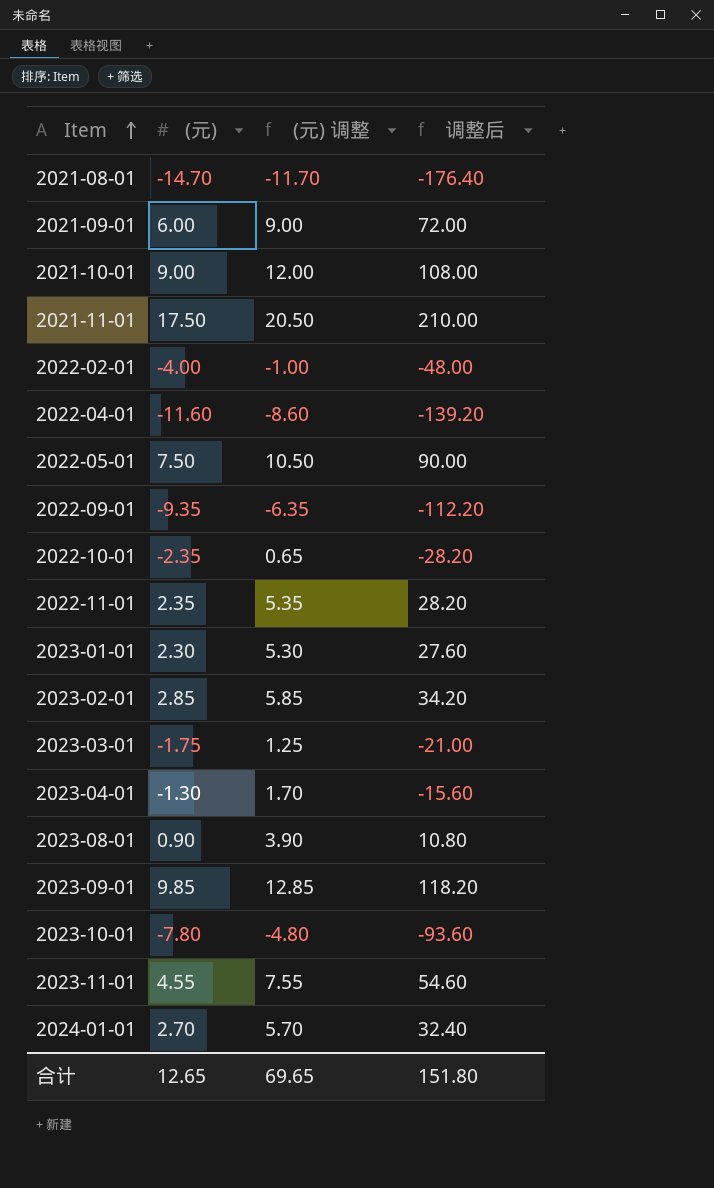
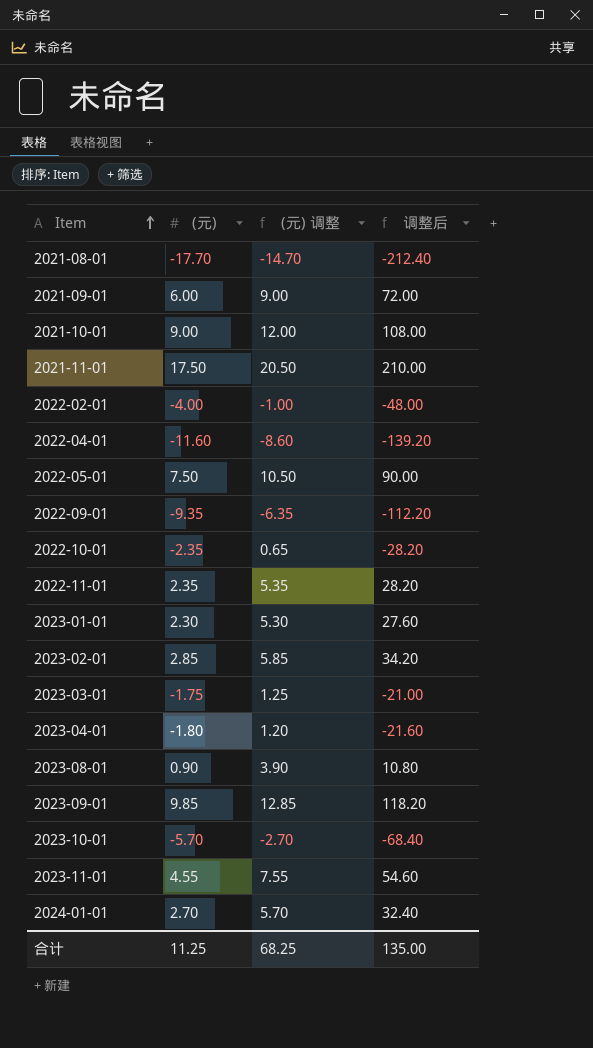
2021-08-01 | (元): -14.70 -> -17.70
2021-08-01 | (元) 调整: -11.70 -> -14.70
2021-08-01 | 调整后: -176.40 -> -212.40
2023-04-01 | (元): -1.30 -> -1.80
2023-04-01 | (元) 调整: 1.70 -> 1.20
2023-04-01 | 调整后: -15.60 -> -21.60
2023-10-01 | (元): -7.80 -> -5.70
2023-10-01 | (元) 调整: -4.80 -> -2.70
2023-10-01 | 调整后: -93.60 -> -68.40
合计 | (元): 12.65 -> 11.25
合计 | (元) 调整: 69.65 -> 68.25
合计 | 调整后: 151.80 -> 135.00

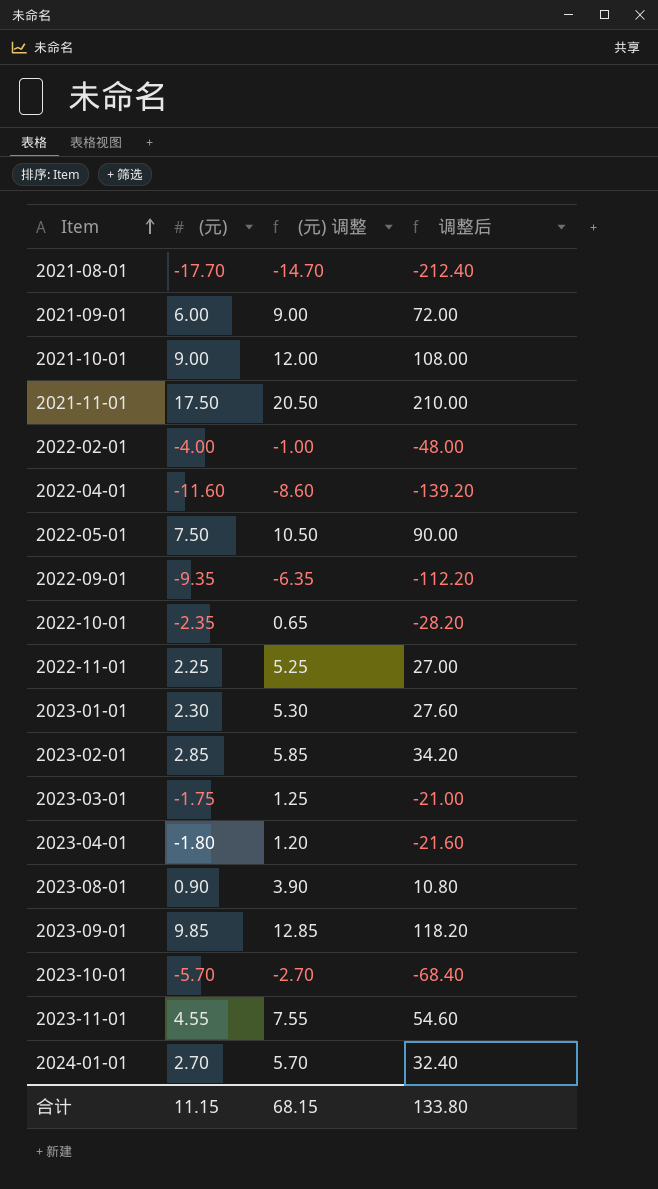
2022-11-01 | (元): 2.35 -> 2.25
2022-11-01 | (元) 调整: 5.35 -> 5.25
2022-11-01 | 调整后: 28.20 -> 27.00
合计 | (元): 11.25 -> 11.15
合计 | (元) 调整: 68.25 -> 68.15
合计 | 调整后: 135.00 -> 133.80

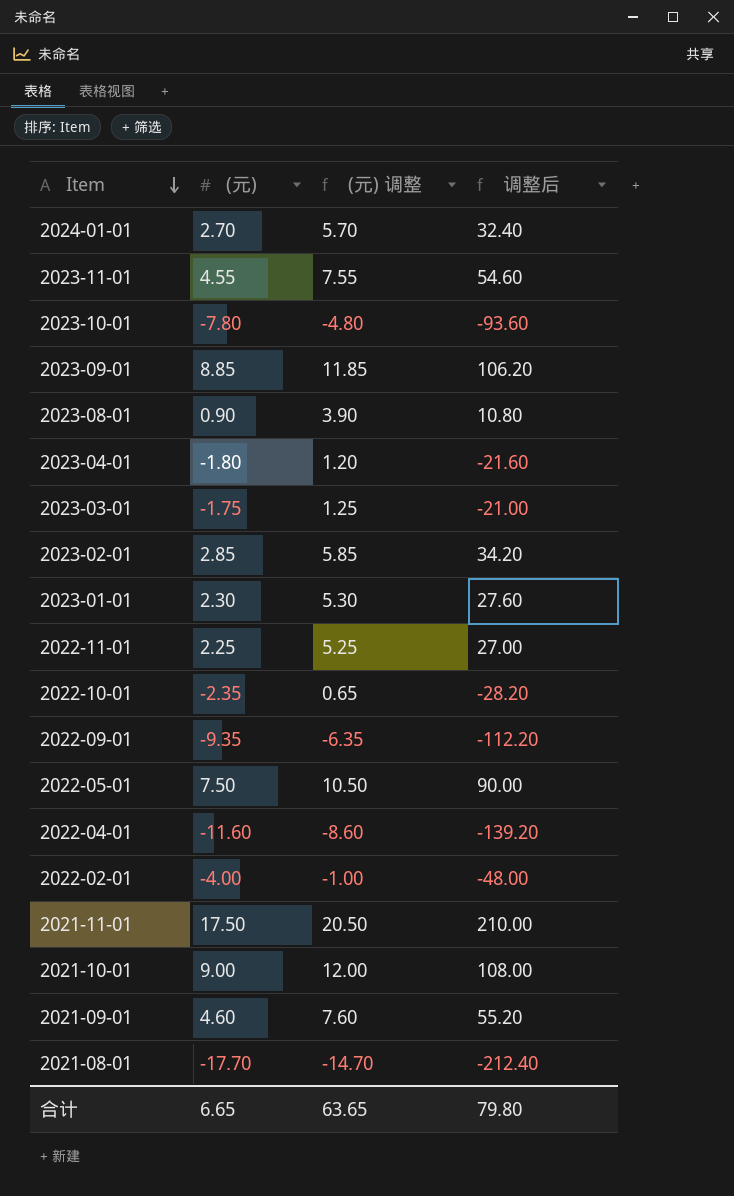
row order: Item ascending -> Item descending
2023-10-01 | (元): -5.70 -> -7.80
2023-10-01 | (元) 调整: -2.70 -> -4.80
2023-10-01 | 调整后: -68.40 -> -93.60
2023-09-01 | (元): 9.85 -> 8.85
2023-09-01 | (元) 调整: 12.85 -> 11.85
2023-09-01 | 调整后: 118.20 -> 106.20
2021-09-01 | (元): 6.00 -> 4.60
2021-09-01 | (元) 调整: 9.00 -> 7.60
2021-09-01 | 调整后: 72.00 -> 55.20
合计 | (元): 11.15 -> 6.65
合计 | (元) 调整: 68.15 -> 63.65
合计 | 调整后: 133.80 -> 79.80

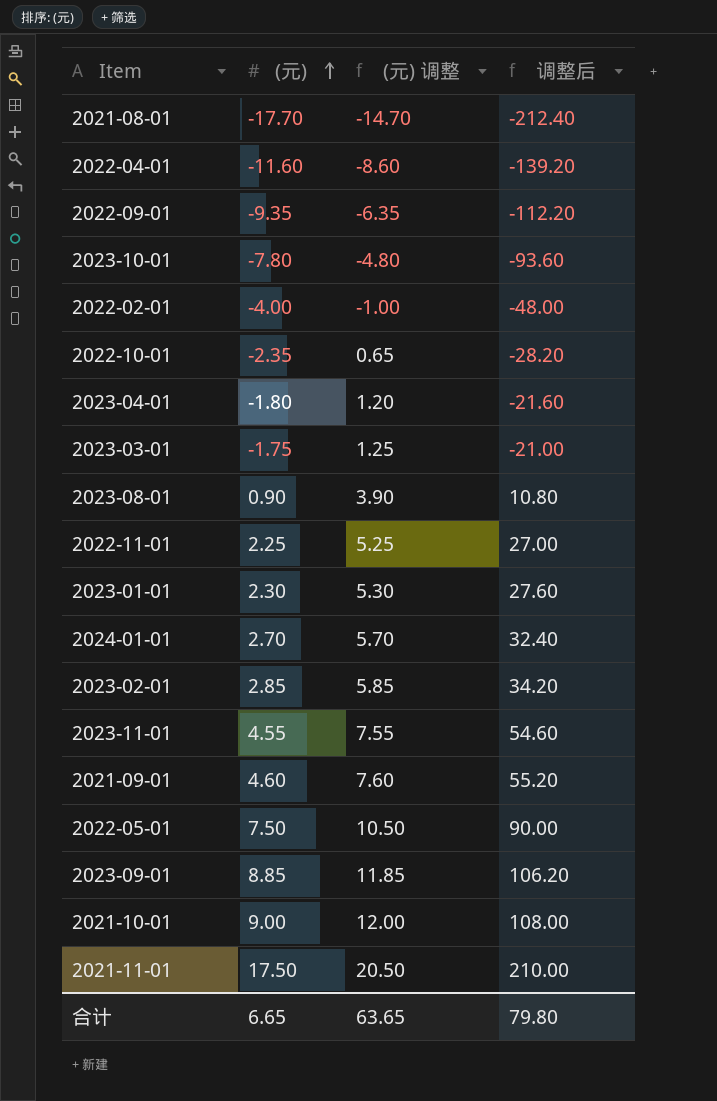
row order: Item descending -> (元) ascending

